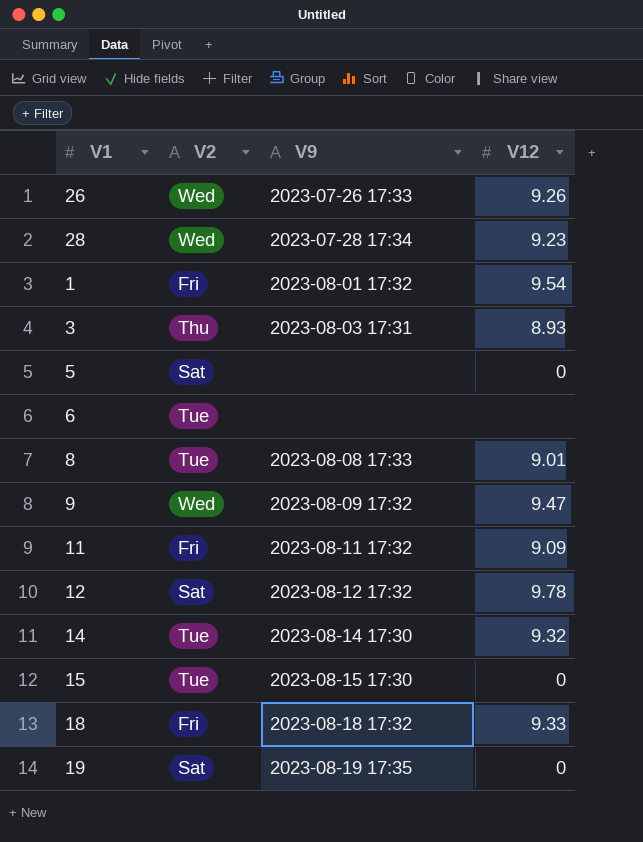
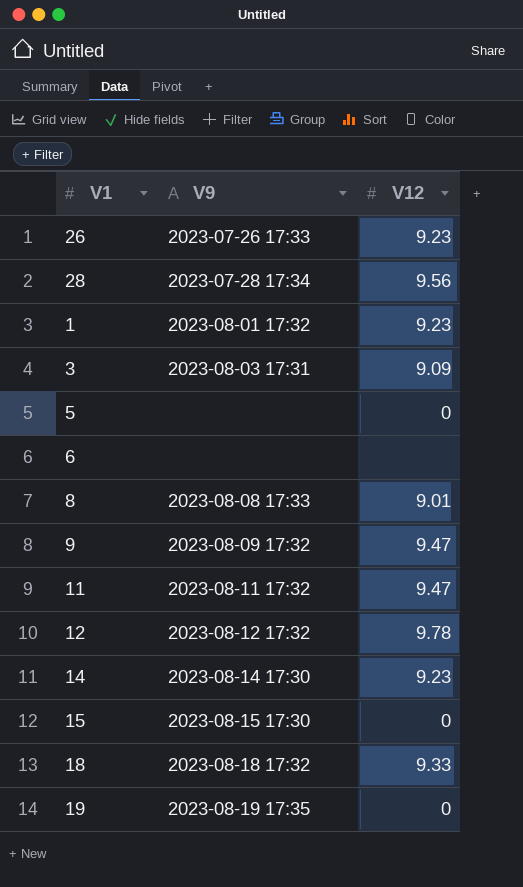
column V2 | position: 2 -> none
26 | V12: 9.26 -> 9.23
28 | V12: 9.23 -> 9.56
1 | V12: 9.54 -> 9.23
3 | V12: 8.93 -> 9.09
11 | V12: 9.09 -> 9.47
14 | V12: 9.32 -> 9.23

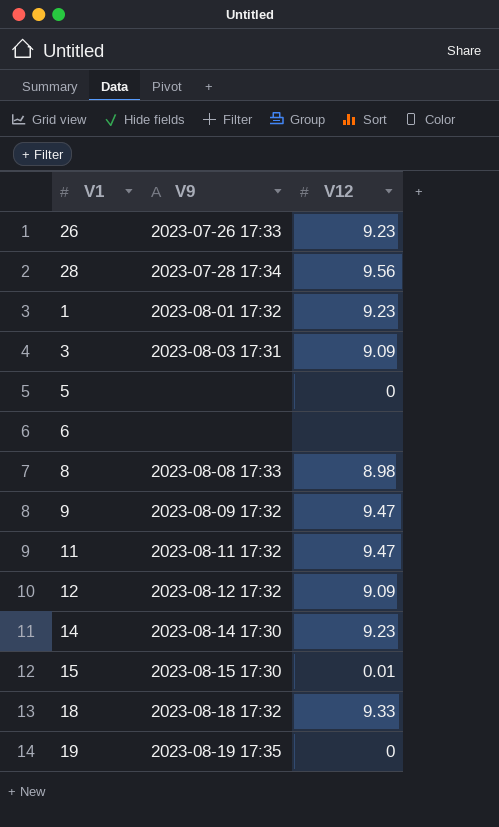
8 | V12: 9.01 -> 8.98
12 | V12: 9.78 -> 9.09
15 | V12: 0 -> 0.01

